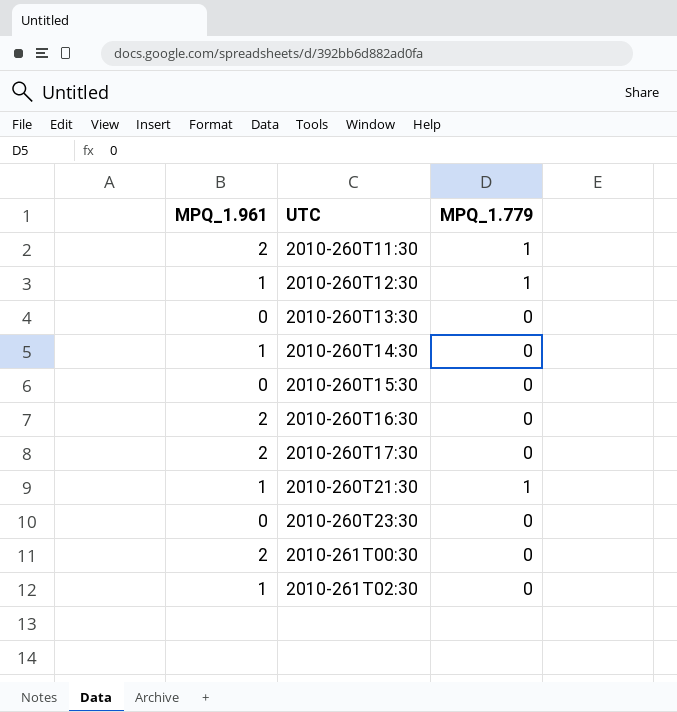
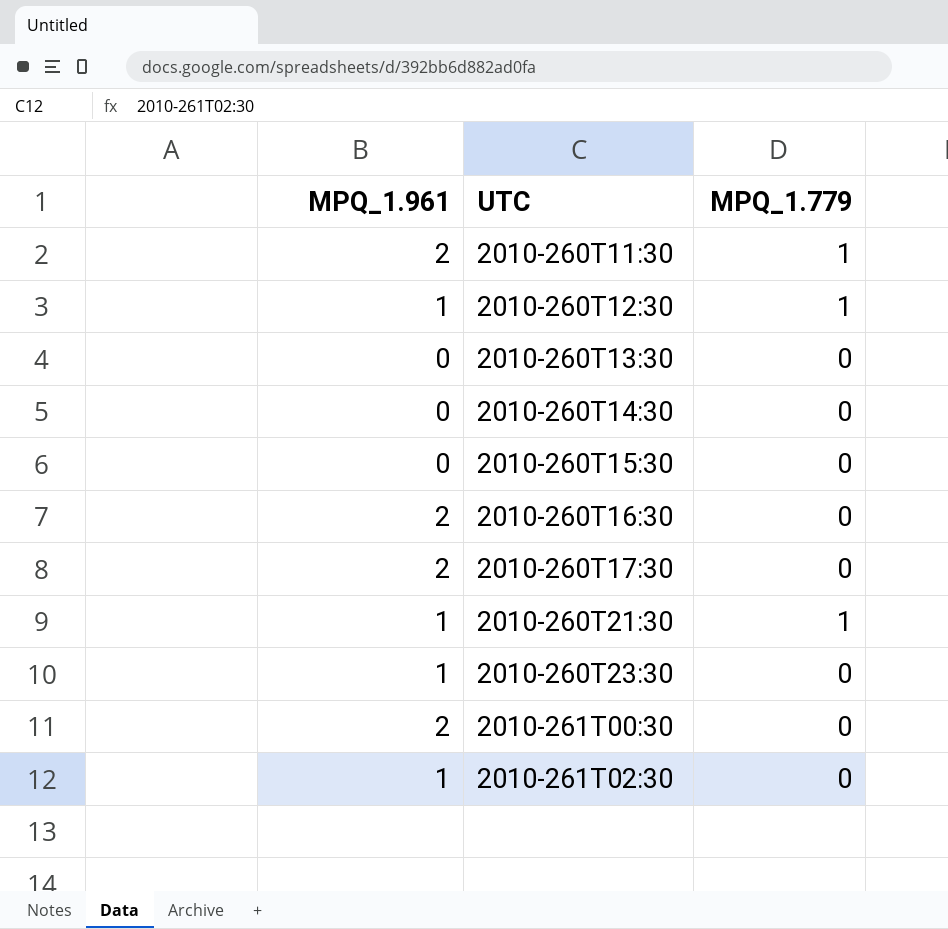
2010-260T14:30 | MPQ_1.961: 1 -> 0
2010-260T23:30 | MPQ_1.961: 0 -> 1

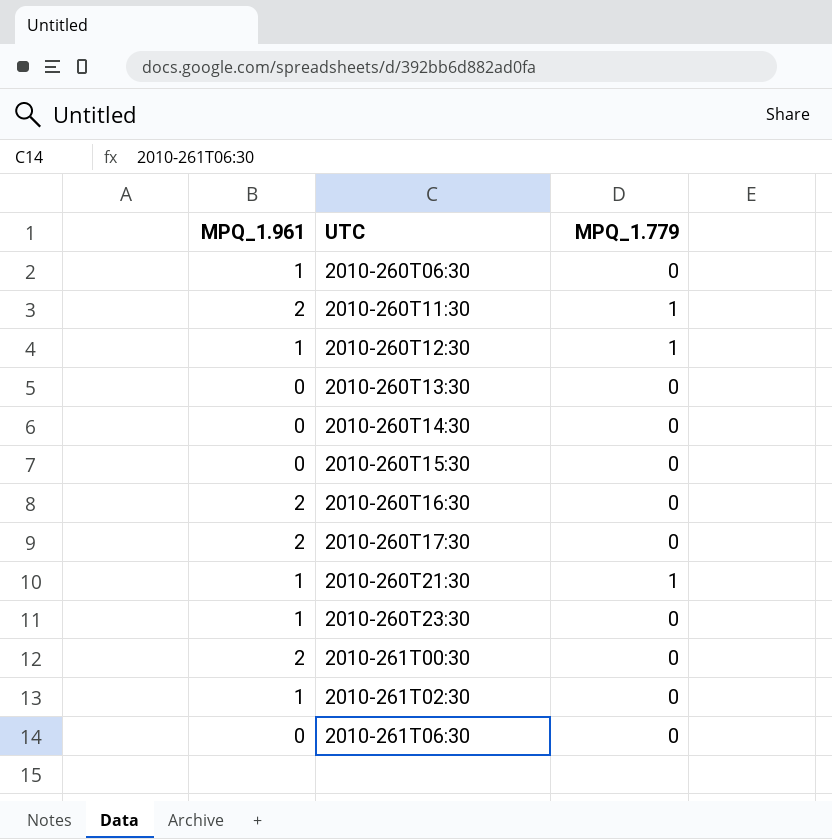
row 2010-260T06:30: none -> 1 | 0
row 2010-261T06:30: none -> 0 | 0

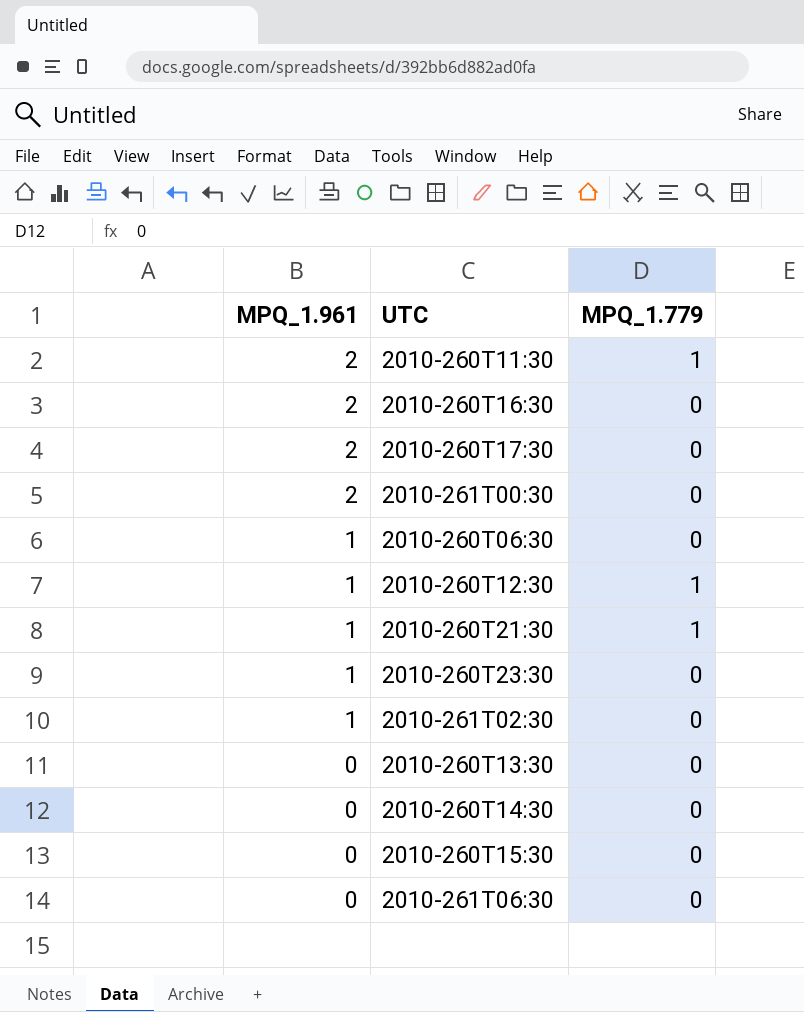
row order: UTC ascending -> MPQ_1.961 descending

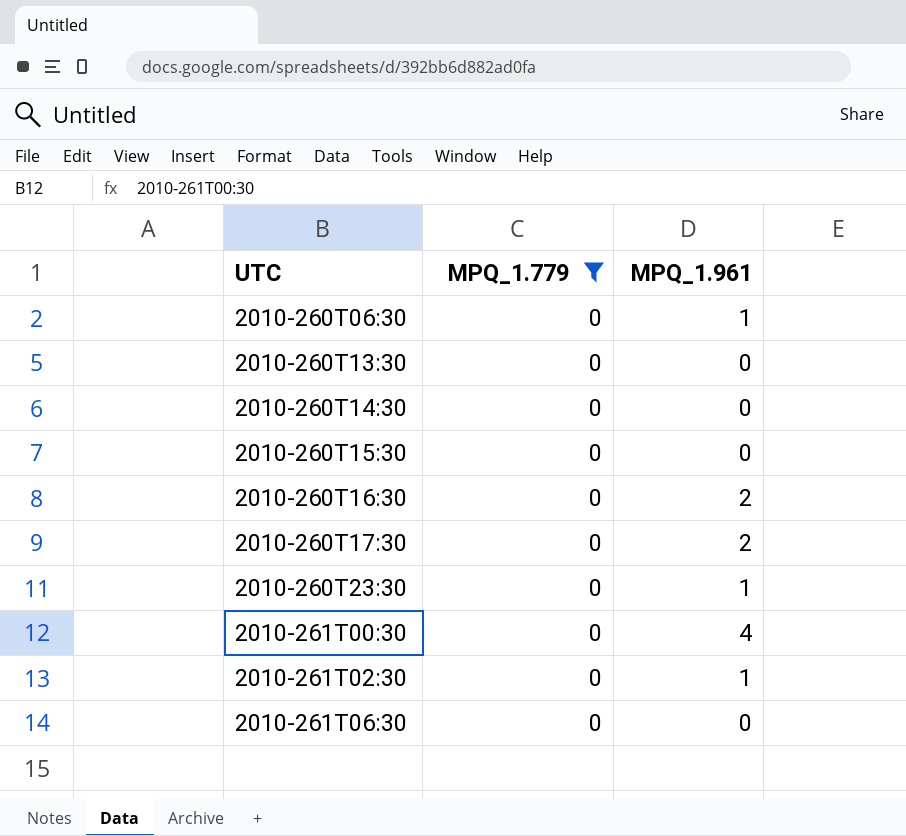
filter: none -> MPQ_1.779 = 0
row order: MPQ_1.961 descending -> UTC ascending
column MPQ_1.961 | position: 1 -> 3
2010-261T00:30 | MPQ_1.961: 2 -> 4

